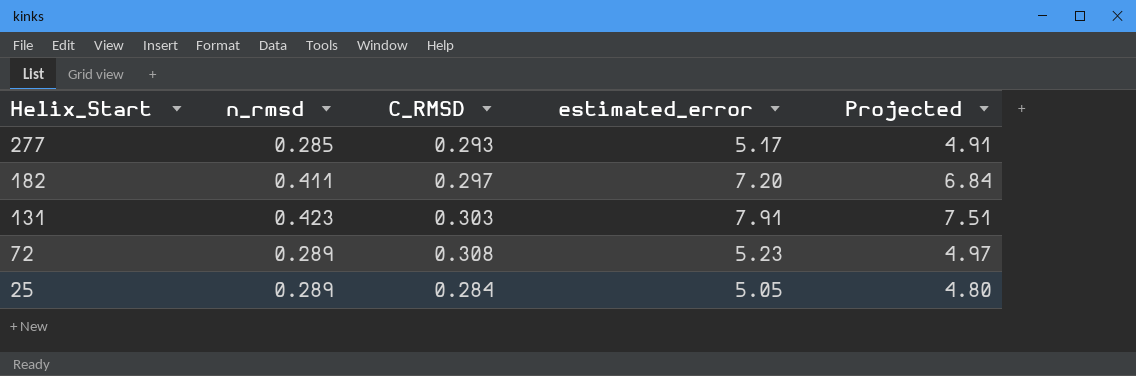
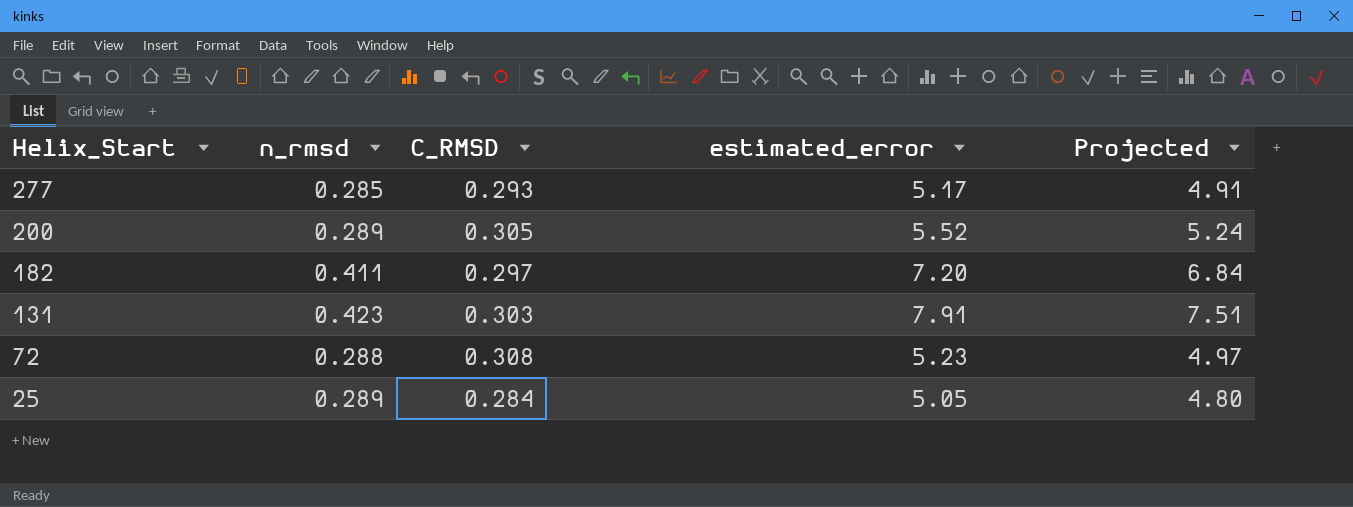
row 200: none -> 0.289 | 0.305 | 5.52 | 5.24
72 | n_rmsd: 0.289 -> 0.288

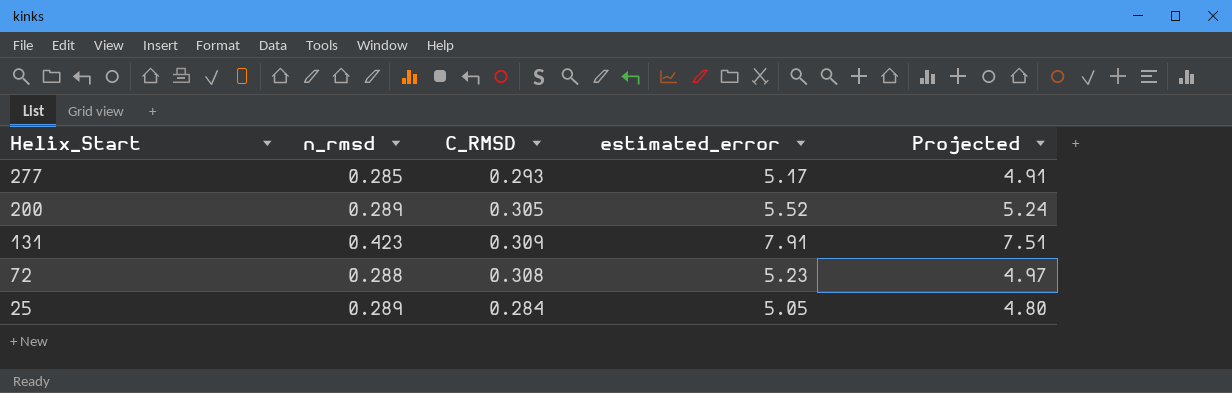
row 182: 0.411 | 0.297 | 7.20 | 6.84 -> none
131 | C_RMSD: 0.303 -> 0.309

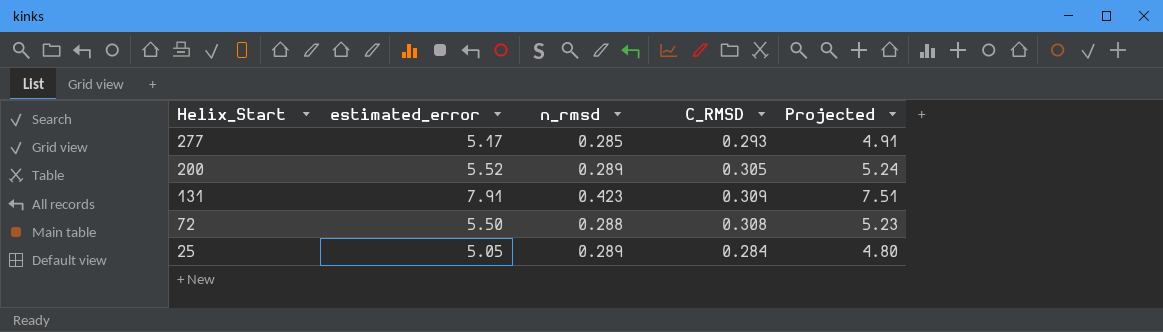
column estimated_error | position: 4 -> 2
72 | estimated_error: 5.23 -> 5.50
72 | Projected: 4.97 -> 5.23

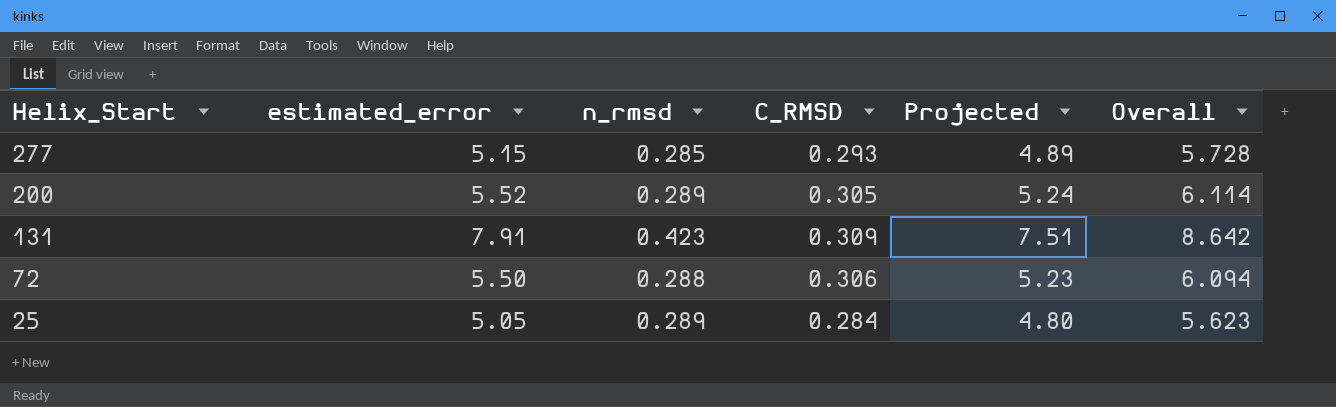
column Overall | formula: none -> [estimated_error] + [n_rmsd] + [C_RMSD]
277 | estimated_error: 5.17 -> 5.15
277 | Projected: 4.91 -> 4.89
72 | C_RMSD: 0.308 -> 0.306

